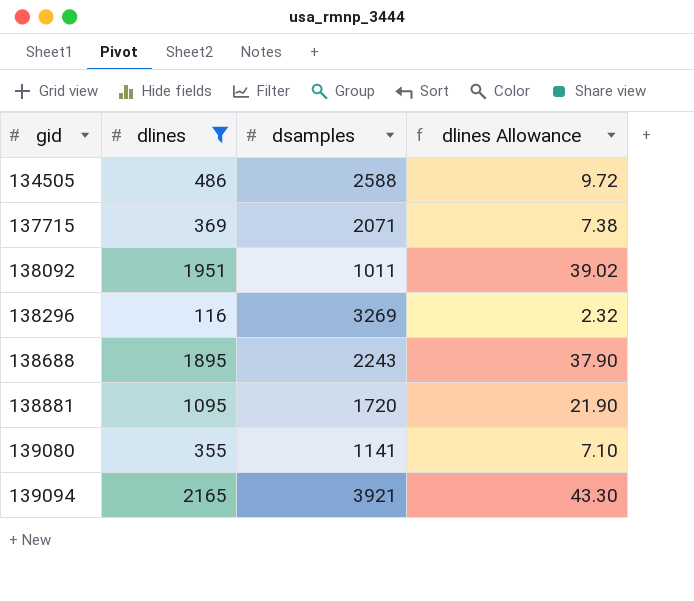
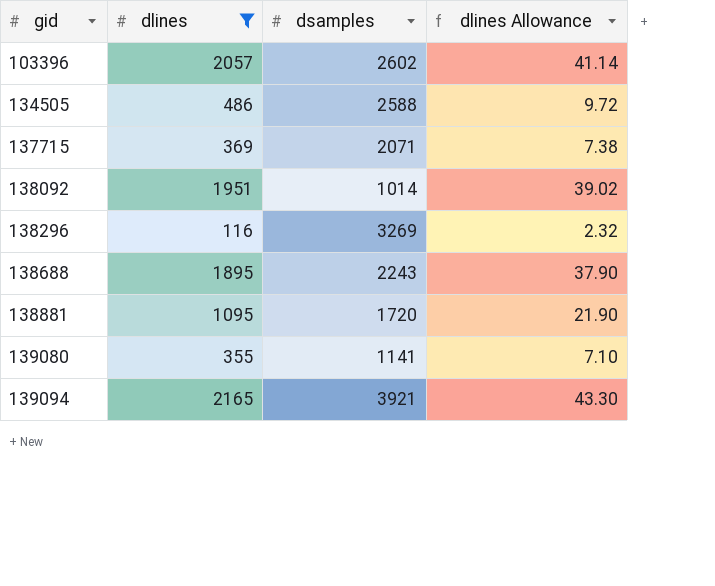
row 103396: none -> 2057 | 2602 | 41.14
138092 | dsamples: 1011 -> 1014

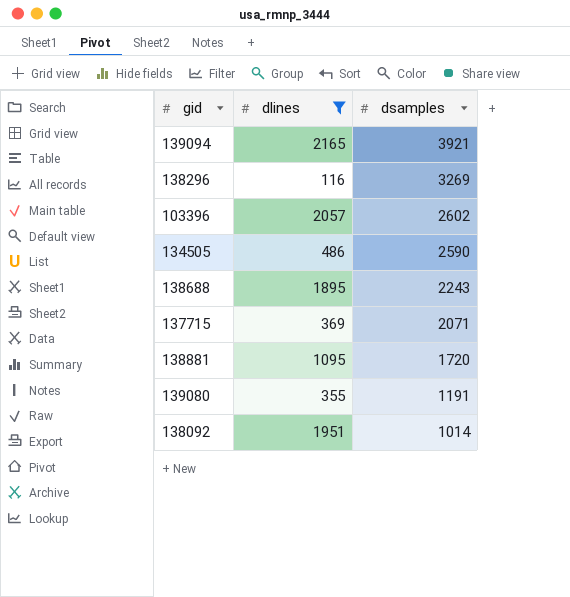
row order: gid ascending -> dsamples descending
column dlines Allowance | formula: [dlines] * 0.02 -> none
134505 | dsamples: 2588 -> 2590
139080 | dsamples: 1141 -> 1191

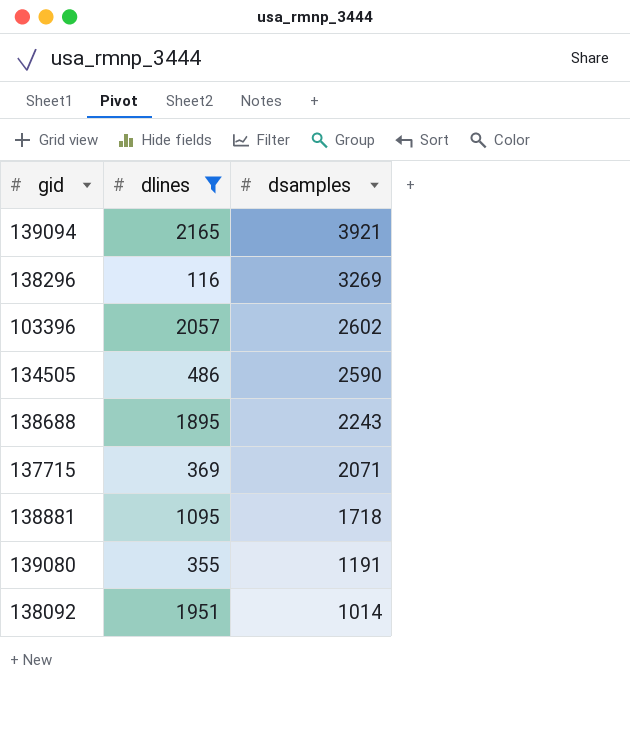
138881 | dsamples: 1720 -> 1718

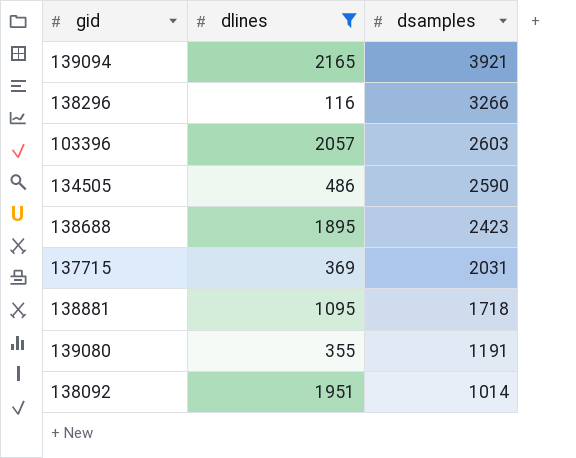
138296 | dsamples: 3269 -> 3266
103396 | dsamples: 2602 -> 2603
138688 | dsamples: 2243 -> 2423
137715 | dsamples: 2071 -> 2031

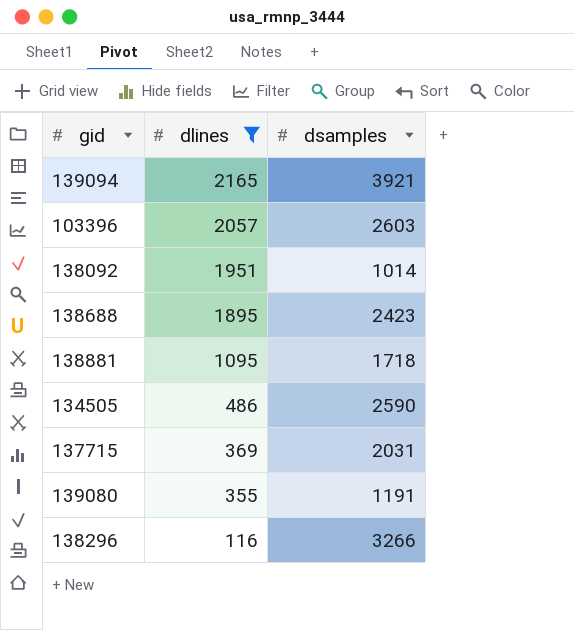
row order: dsamples descending -> dlines descending

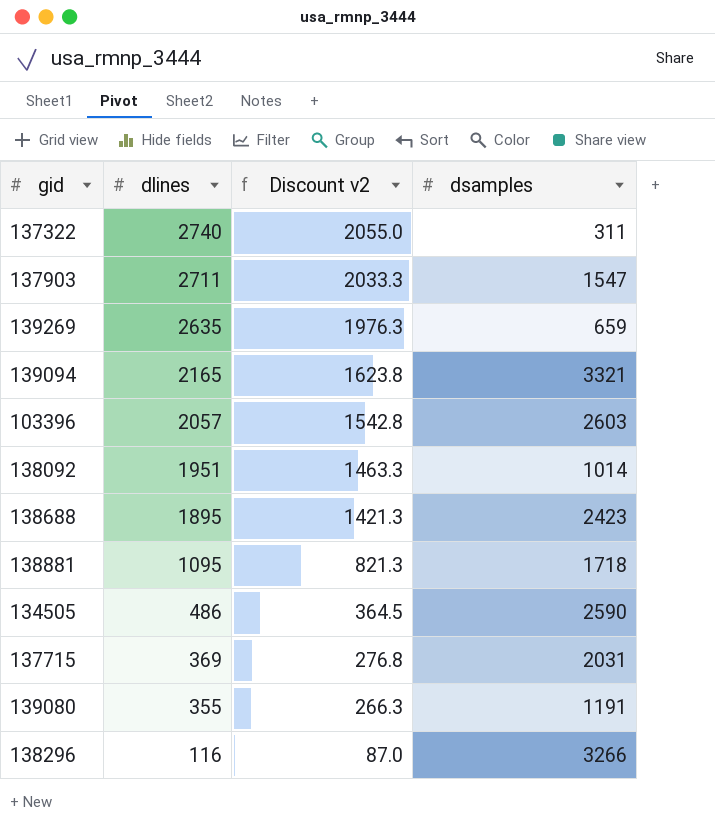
filter: dlines <= 2165 -> none
column Discount v2 | formula: none -> [dlines] * 0.75
139094 | dsamples: 3921 -> 3321

